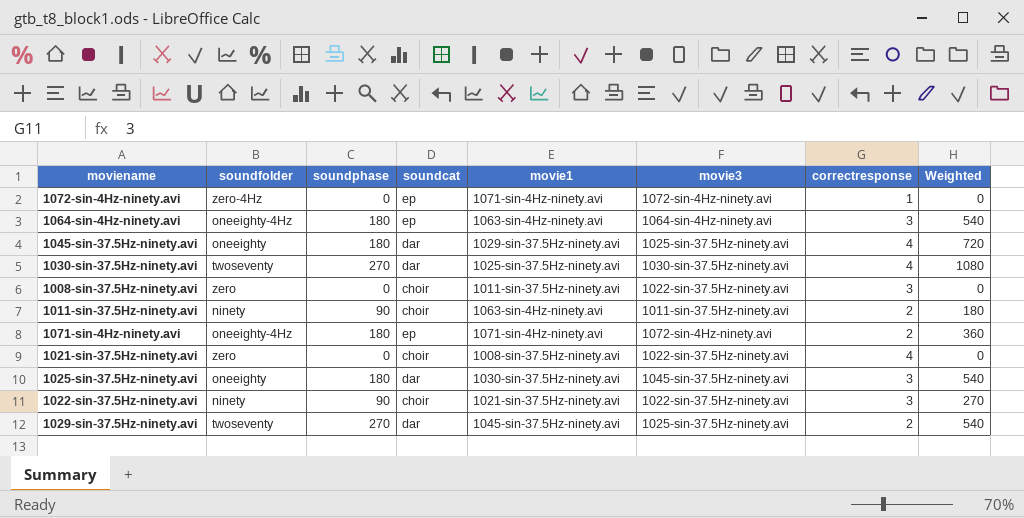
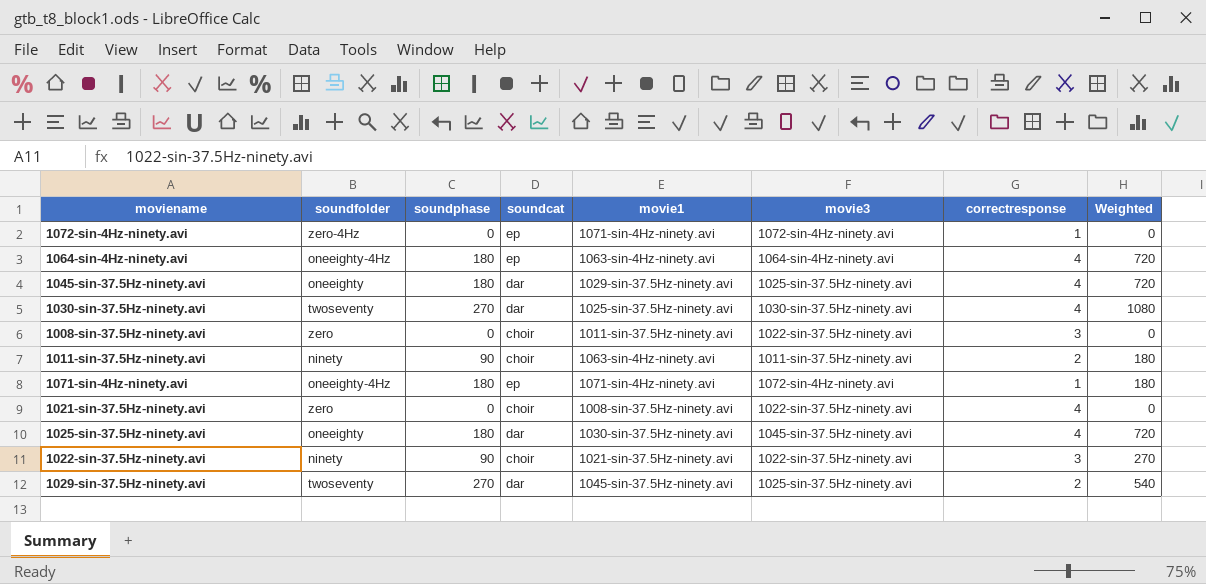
1064-sin-4Hz-ninety.avi | correctresponse: 3 -> 4
1064-sin-4Hz-ninety.avi | Weighted: 540 -> 720
1071-sin-4Hz-ninety.avi | correctresponse: 2 -> 1
1071-sin-4Hz-ninety.avi | Weighted: 360 -> 180
1025-sin-37.5Hz-ninety.avi | correctresponse: 3 -> 4
1025-sin-37.5Hz-ninety.avi | Weighted: 540 -> 720

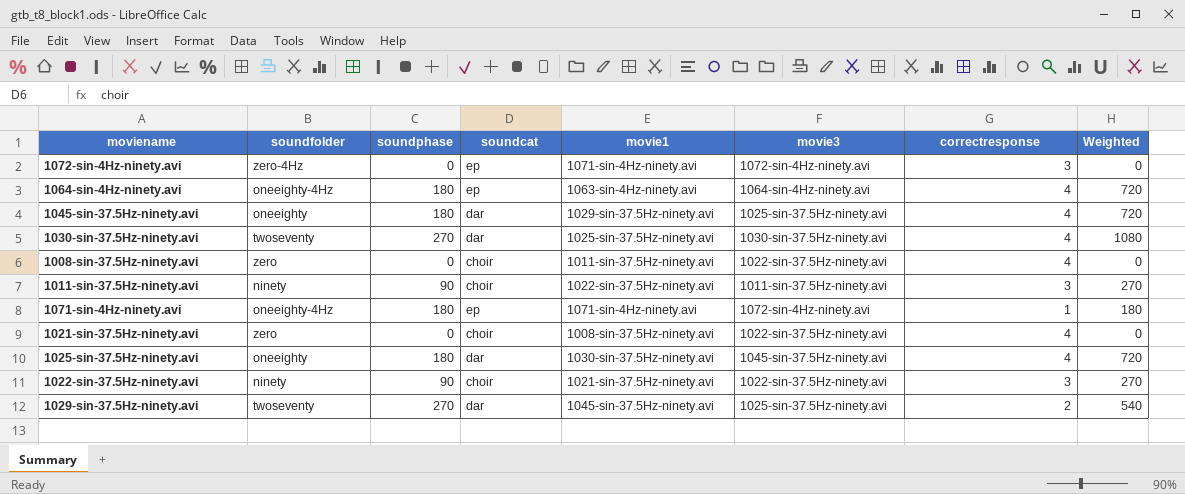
1072-sin-4Hz-ninety.avi | correctresponse: 1 -> 3
1008-sin-37.5Hz-ninety.avi | correctresponse: 3 -> 4
1011-sin-37.5Hz-ninety.avi | movie1: 1063-sin-4Hz-ninety.avi -> 1022-sin-37.5Hz-ninety.avi
1011-sin-37.5Hz-ninety.avi | correctresponse: 2 -> 3
1011-sin-37.5Hz-ninety.avi | Weighted: 180 -> 270

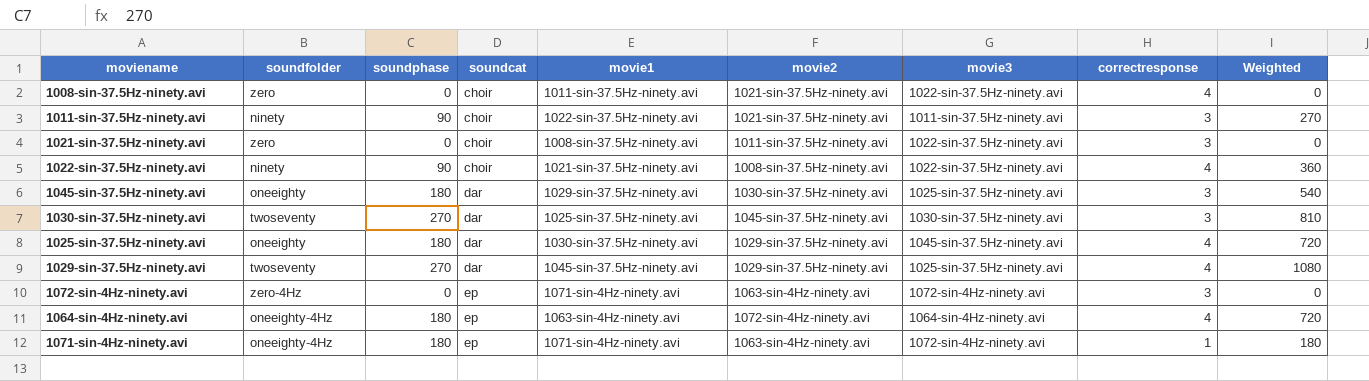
row order: none -> soundcat ascending
column movie2 | position: none -> 6
1021-sin-37.5Hz-ninety.avi | correctresponse: 4 -> 3
1022-sin-37.5Hz-ninety.avi | correctresponse: 3 -> 4
1022-sin-37.5Hz-ninety.avi | Weighted: 270 -> 360
1045-sin-37.5Hz-ninety.avi | correctresponse: 4 -> 3
1045-sin-37.5Hz-ninety.avi | Weighted: 720 -> 540
1030-sin-37.5Hz-ninety.avi | correctresponse: 4 -> 3
1030-sin-37.5Hz-ninety.avi | Weighted: 1080 -> 810
1029-sin-37.5Hz-ninety.avi | correctresponse: 2 -> 4
1029-sin-37.5Hz-ninety.avi | Weighted: 540 -> 1080

